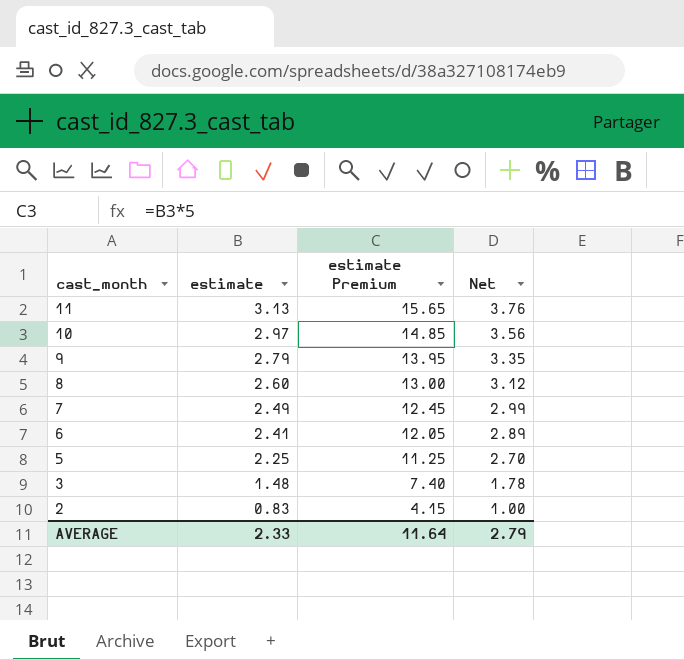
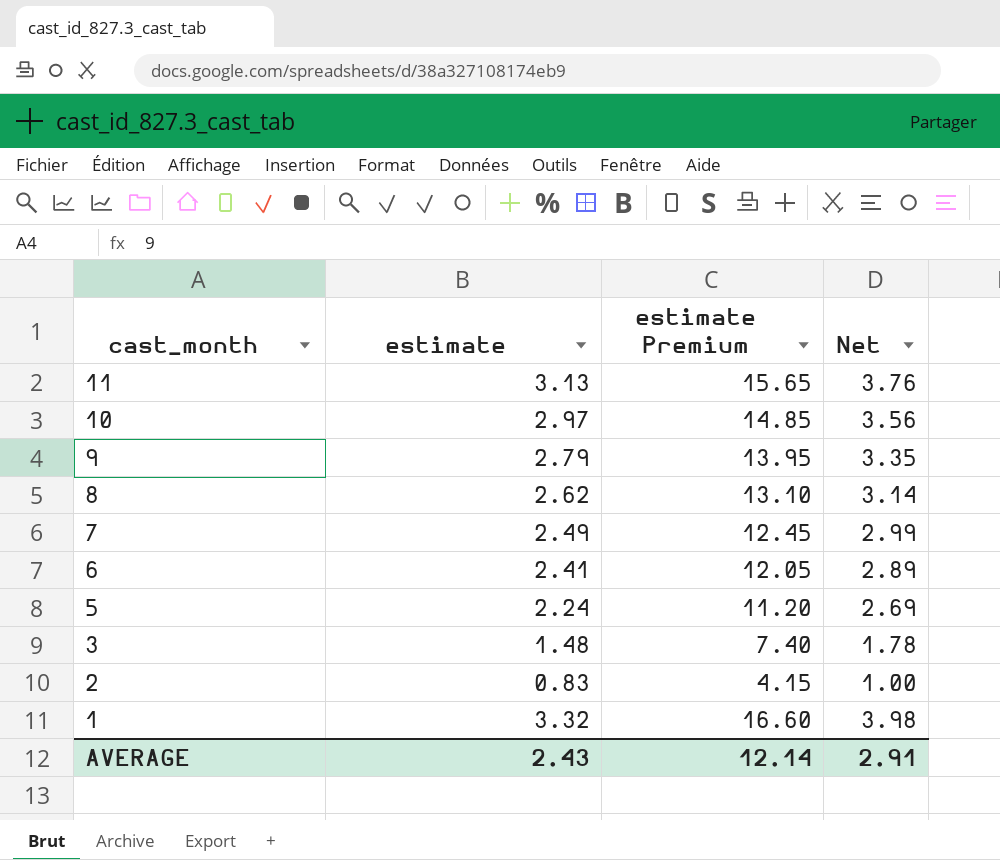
8 | estimate: 2.60 -> 2.62
8 | estimate Premium: 13.00 -> 13.10
8 | Net: 3.12 -> 3.14
5 | estimate: 2.25 -> 2.24
5 | estimate Premium: 11.25 -> 11.20
5 | Net: 2.70 -> 2.69
row 1: none -> 3.32 | 16.60 | 3.98
AVERAGE | estimate: 2.33 -> 2.43
AVERAGE | estimate Premium: 11.64 -> 12.14
AVERAGE | Net: 2.79 -> 2.91

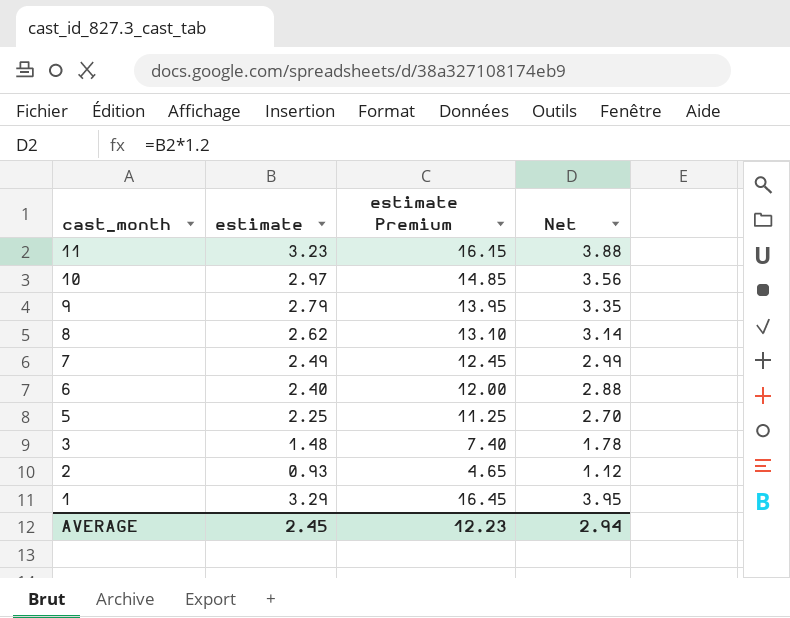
11 | estimate: 3.13 -> 3.23
11 | estimate Premium: 15.65 -> 16.15
11 | Net: 3.76 -> 3.88
6 | estimate: 2.41 -> 2.40
6 | estimate Premium: 12.05 -> 12.00
6 | Net: 2.89 -> 2.88
5 | estimate: 2.24 -> 2.25
5 | estimate Premium: 11.20 -> 11.25
5 | Net: 2.69 -> 2.70
2 | estimate: 0.83 -> 0.93
2 | estimate Premium: 4.15 -> 4.65
2 | Net: 1.00 -> 1.12
1 | estimate: 3.32 -> 3.29
1 | estimate Premium: 16.60 -> 16.45
1 | Net: 3.98 -> 3.95
AVERAGE | estimate: 2.43 -> 2.45
AVERAGE | estimate Premium: 12.14 -> 12.23
AVERAGE | Net: 2.91 -> 2.94

